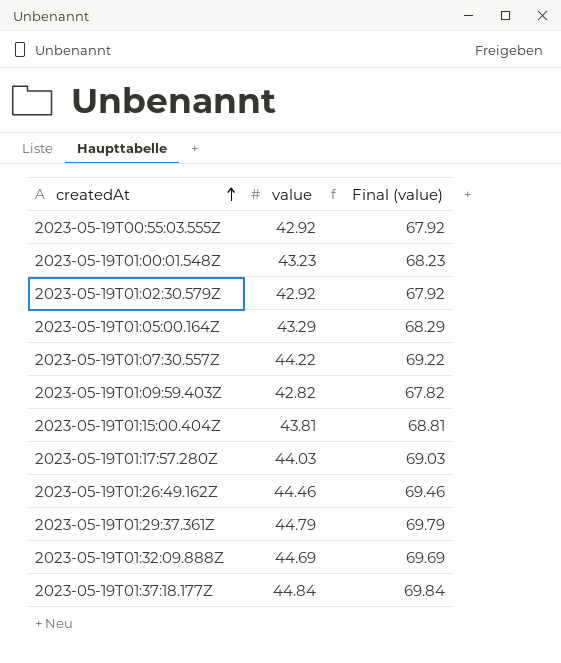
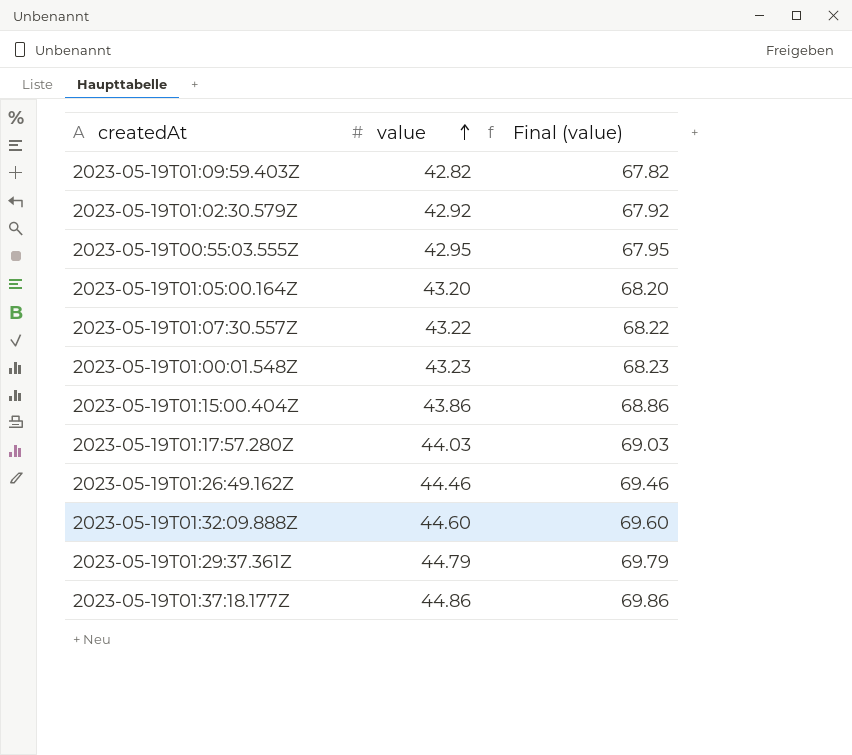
row order: createdAt ascending -> value ascending
2023-05-19T00:55:03.555Z | value: 42.92 -> 42.95
2023-05-19T00:55:03.555Z | Final (value): 67.92 -> 67.95
2023-05-19T01:05:00.164Z | value: 43.29 -> 43.20
2023-05-19T01:05:00.164Z | Final (value): 68.29 -> 68.20
2023-05-19T01:07:30.557Z | value: 44.22 -> 43.22
2023-05-19T01:07:30.557Z | Final (value): 69.22 -> 68.22
2023-05-19T01:15:00.404Z | value: 43.81 -> 43.86
2023-05-19T01:15:00.404Z | Final (value): 68.81 -> 68.86
2023-05-19T01:32:09.888Z | value: 44.69 -> 44.60
2023-05-19T01:32:09.888Z | Final (value): 69.69 -> 69.60
2023-05-19T01:37:18.177Z | value: 44.84 -> 44.86
2023-05-19T01:37:18.177Z | Final (value): 69.84 -> 69.86

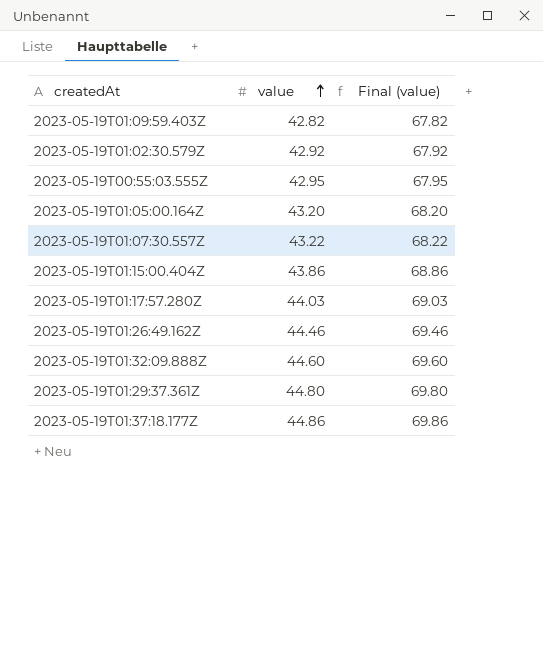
row 2023-05-19T01:00:01.548Z: 43.23 | 68.23 -> none
2023-05-19T01:29:37.361Z | value: 44.79 -> 44.80
2023-05-19T01:29:37.361Z | Final (value): 69.79 -> 69.80

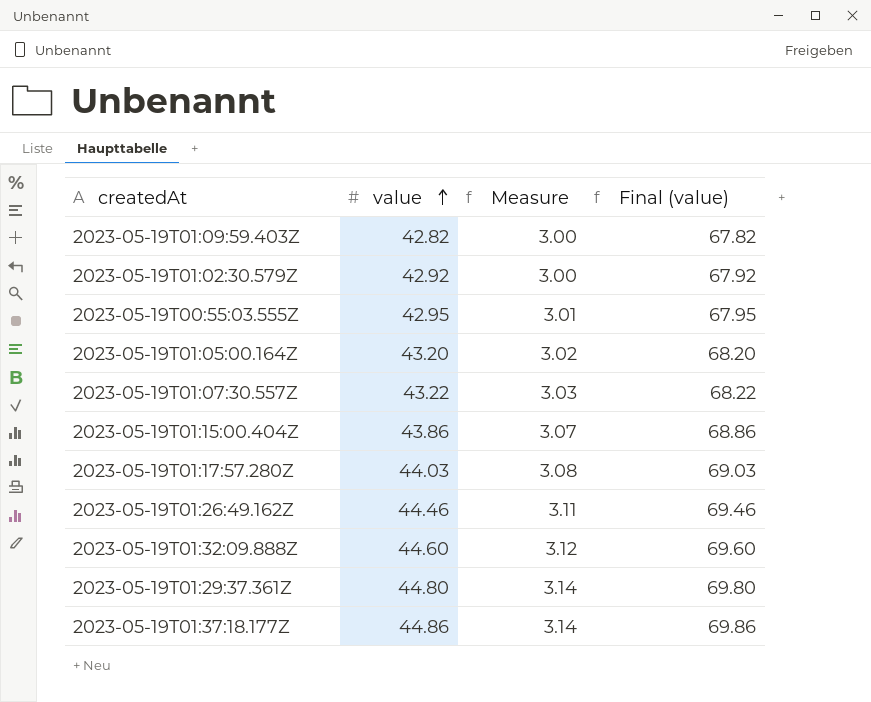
column Measure | formula: none -> [value] * 0.07

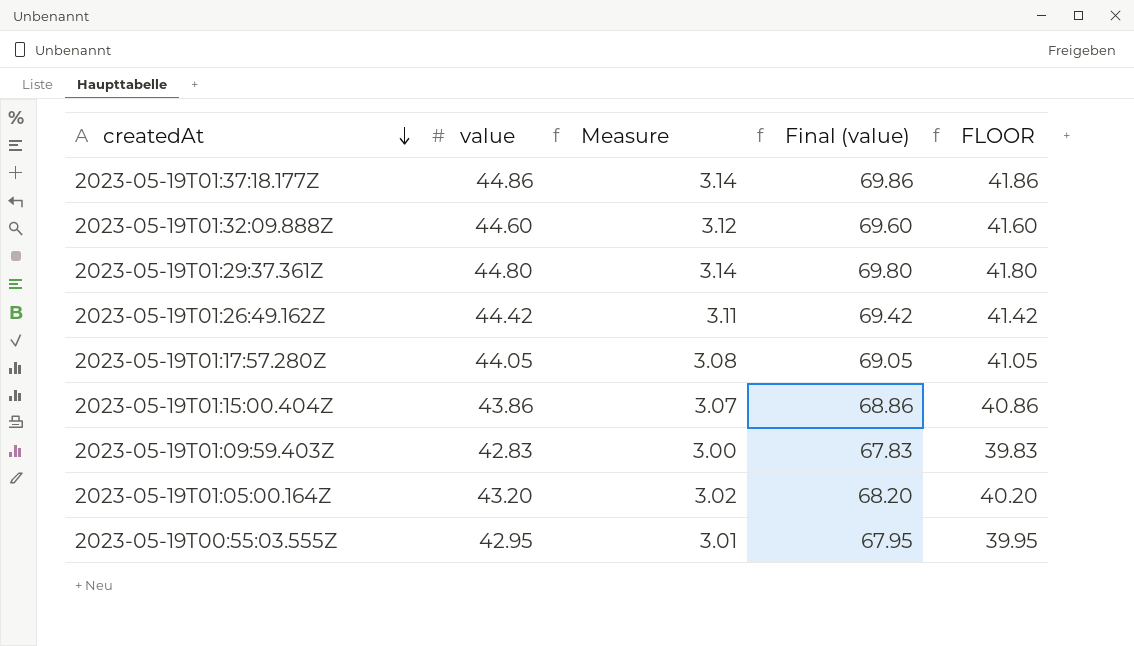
row order: value ascending -> createdAt descending
column FLOOR | formula: none -> [value] - 3
row 2023-05-19T01:02:30.579Z: 42.92 | 3.00 | 67.92 -> none
row 2023-05-19T01:07:30.557Z: 43.22 | 3.03 | 68.22 -> none
2023-05-19T01:26:49.162Z | value: 44.46 -> 44.42
2023-05-19T01:26:49.162Z | Final (value): 69.46 -> 69.42
2023-05-19T01:17:57.280Z | value: 44.03 -> 44.05
2023-05-19T01:17:57.280Z | Final (value): 69.03 -> 69.05
2023-05-19T01:09:59.403Z | value: 42.82 -> 42.83
2023-05-19T01:09:59.403Z | Final (value): 67.82 -> 67.83

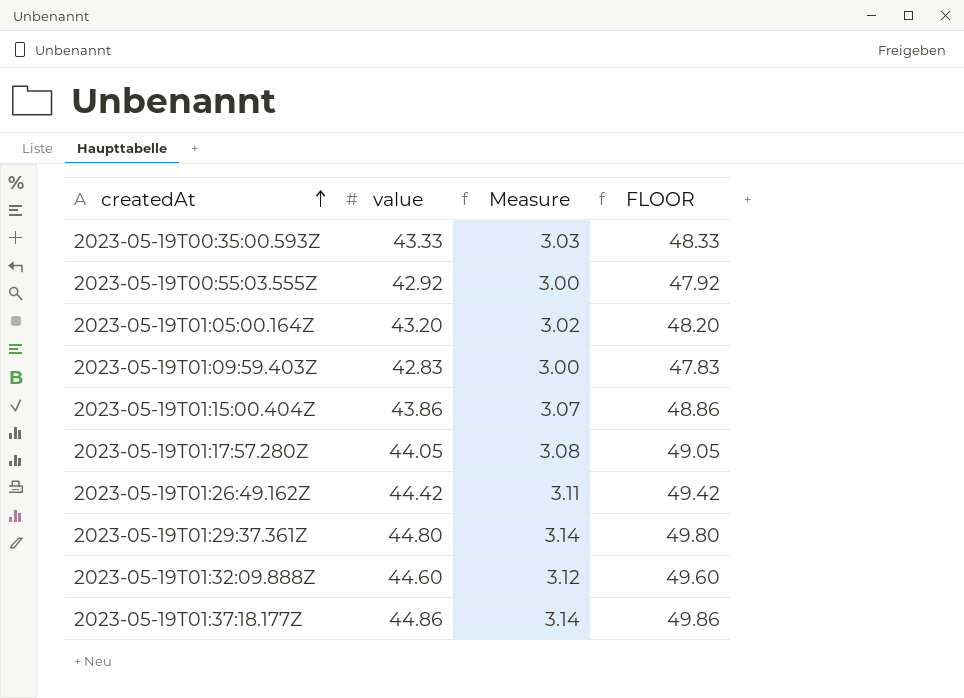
row order: createdAt descending -> createdAt ascending
column Final (value) | formula: [value] + 25 -> none
column FLOOR | formula: [value] - 3 -> [value] + 5
row 2023-05-19T00:35:00.593Z: none -> 43.33 | 3.03 | 48.33
2023-05-19T00:55:03.555Z | value: 42.95 -> 42.92
2023-05-19T00:55:03.555Z | Measure: 3.01 -> 3.00

